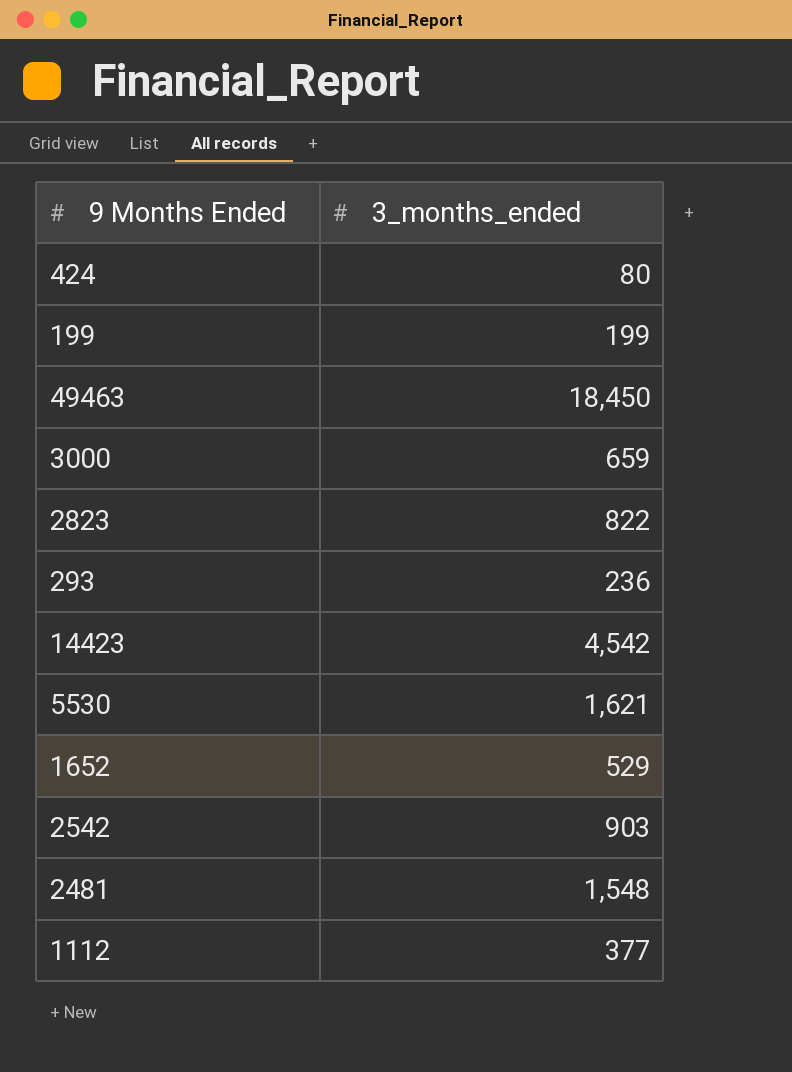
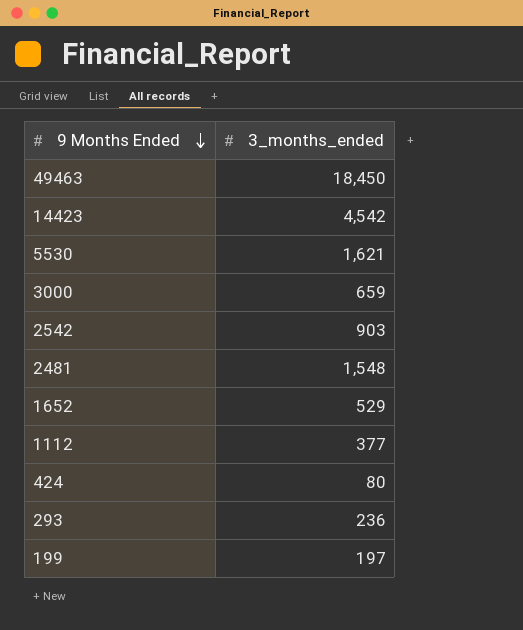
row order: none -> 9 Months Ended descending
row 2823: 822 -> none
199 | 3_months_ended: 199 -> 197

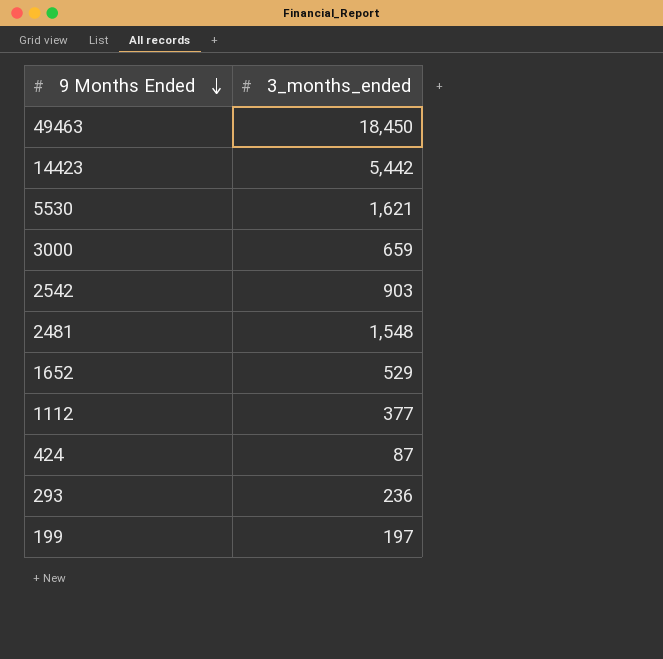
14423 | 3_months_ended: 4,542 -> 5,442
424 | 3_months_ended: 80 -> 87

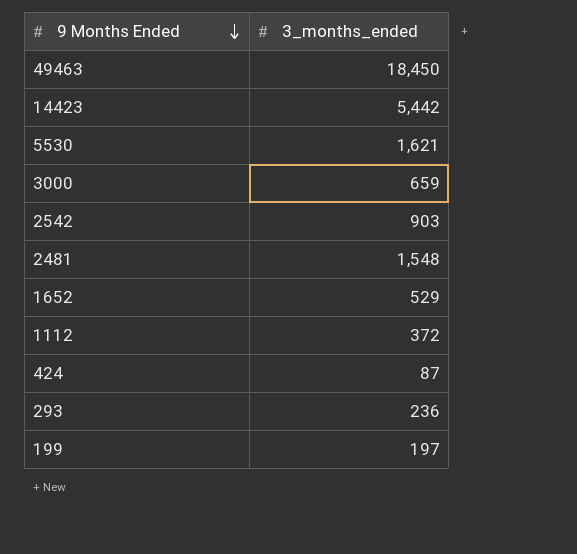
1112 | 3_months_ended: 377 -> 372

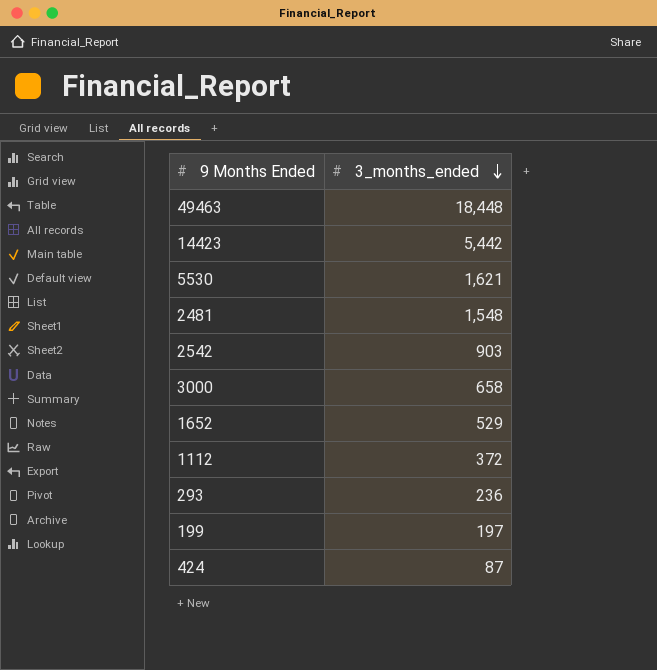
row order: 9 Months Ended descending -> 3_months_ended descending
49463 | 3_months_ended: 18,450 -> 18,448
3000 | 3_months_ended: 659 -> 658

